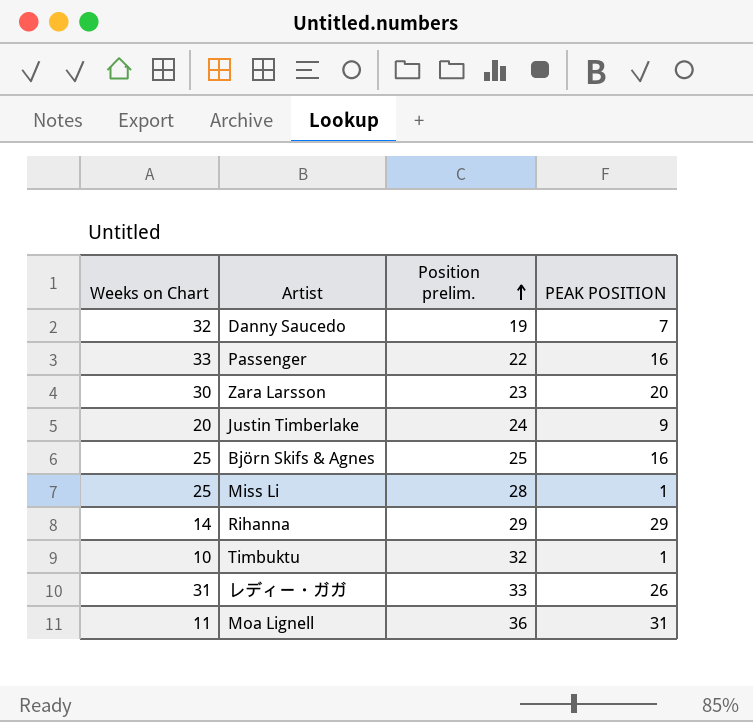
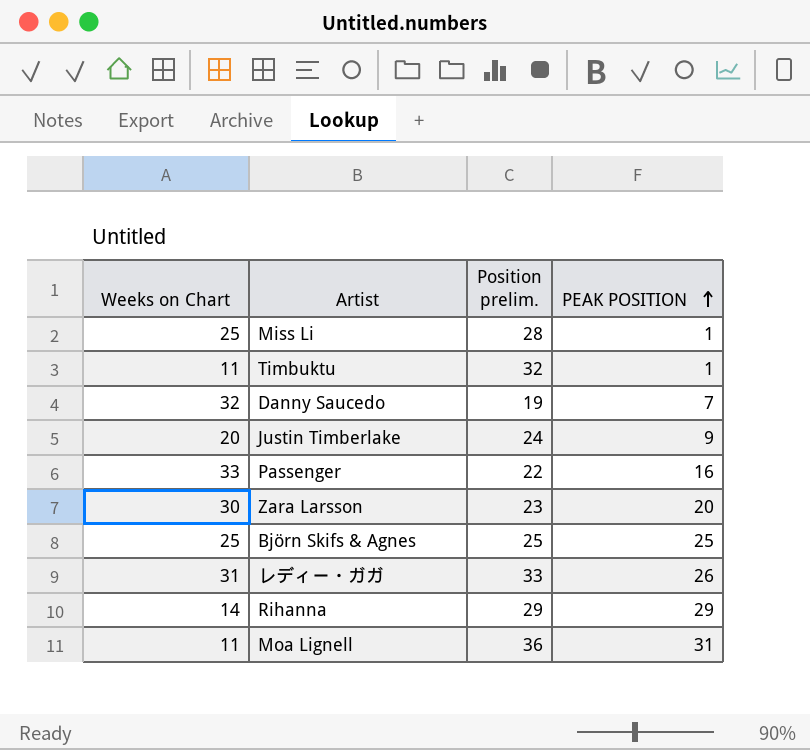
row order: Position prelim. ascending -> PEAK POSITION ascending
Timbuktu | Weeks on Chart: 10 -> 11
Björn Skifs & Agnes | PEAK POSITION: 16 -> 25

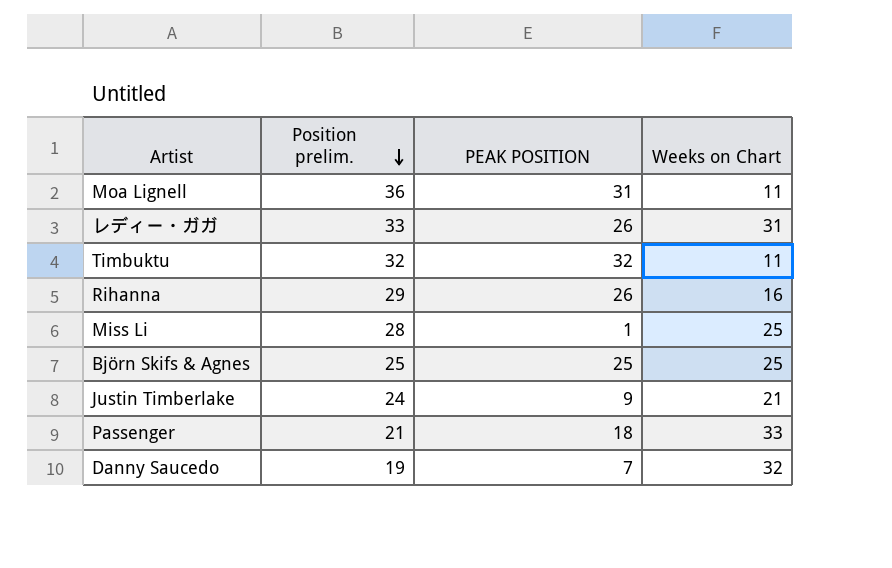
row order: PEAK POSITION ascending -> Position prelim. descending
column Weeks on Chart | position: 1 -> 4
row Zara Larsson: 30 | 23 | 20 -> none
Timbuktu | PEAK POSITION: 1 -> 32
Rihanna | PEAK POSITION: 29 -> 26
Rihanna | Weeks on Chart: 14 -> 16
Justin Timberlake | Weeks on Chart: 20 -> 21
Passenger | Position prelim.: 22 -> 21
Passenger | PEAK POSITION: 16 -> 18

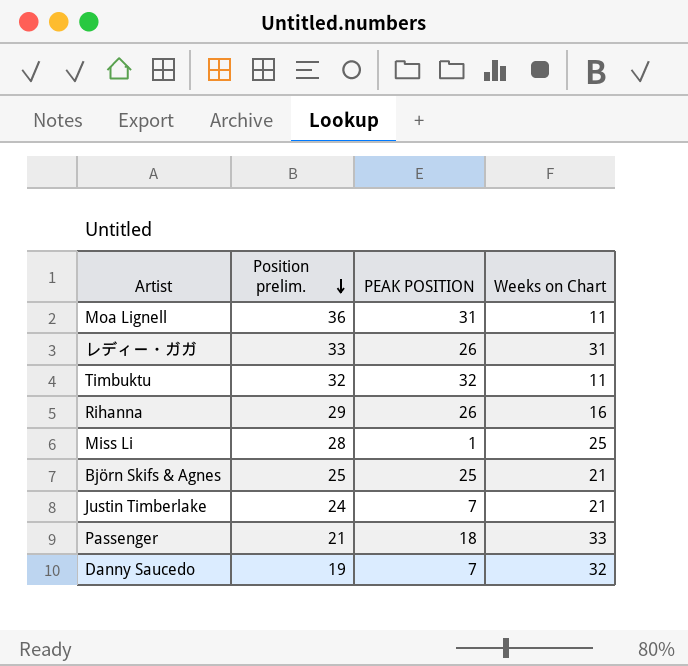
Björn Skifs & Agnes | Weeks on Chart: 25 -> 21
Justin Timberlake | PEAK POSITION: 9 -> 7

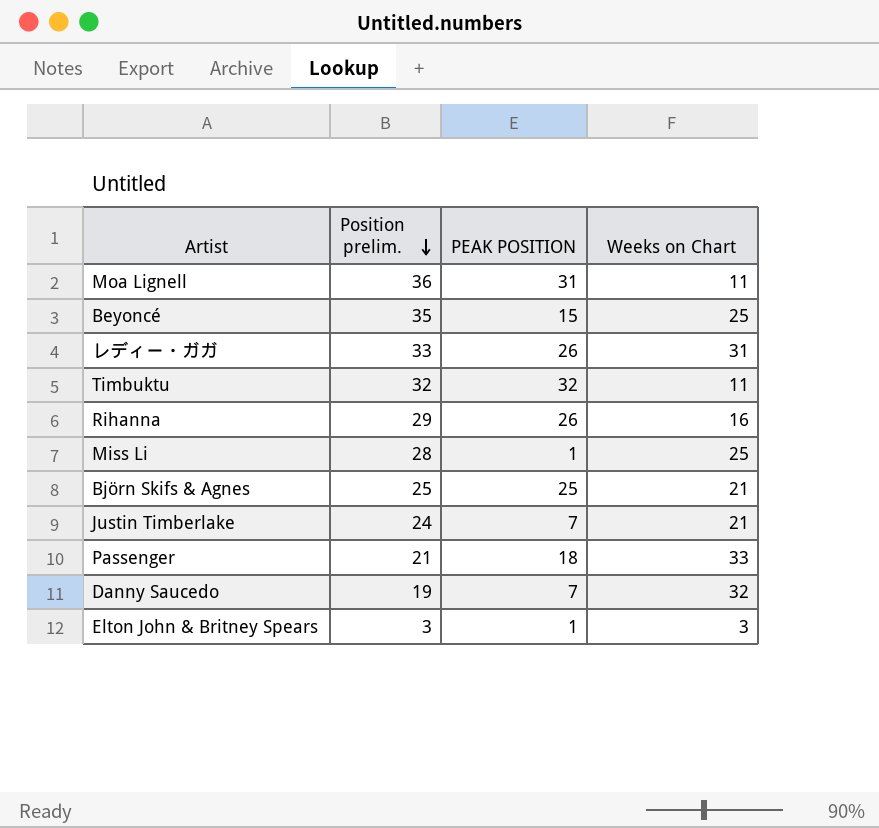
row Beyoncé: none -> 35 | 15 | 25
row Elton John & Britney Spears: none -> 3 | 1 | 3

